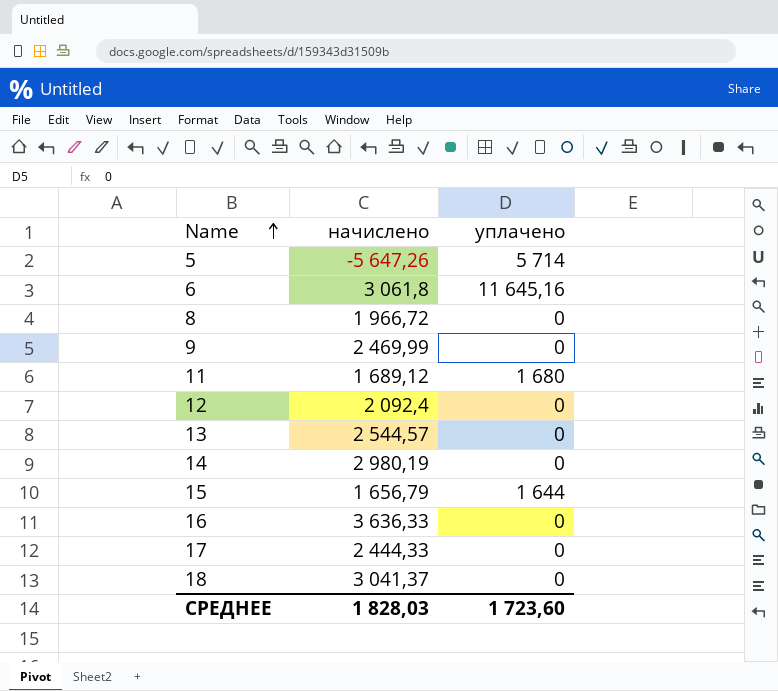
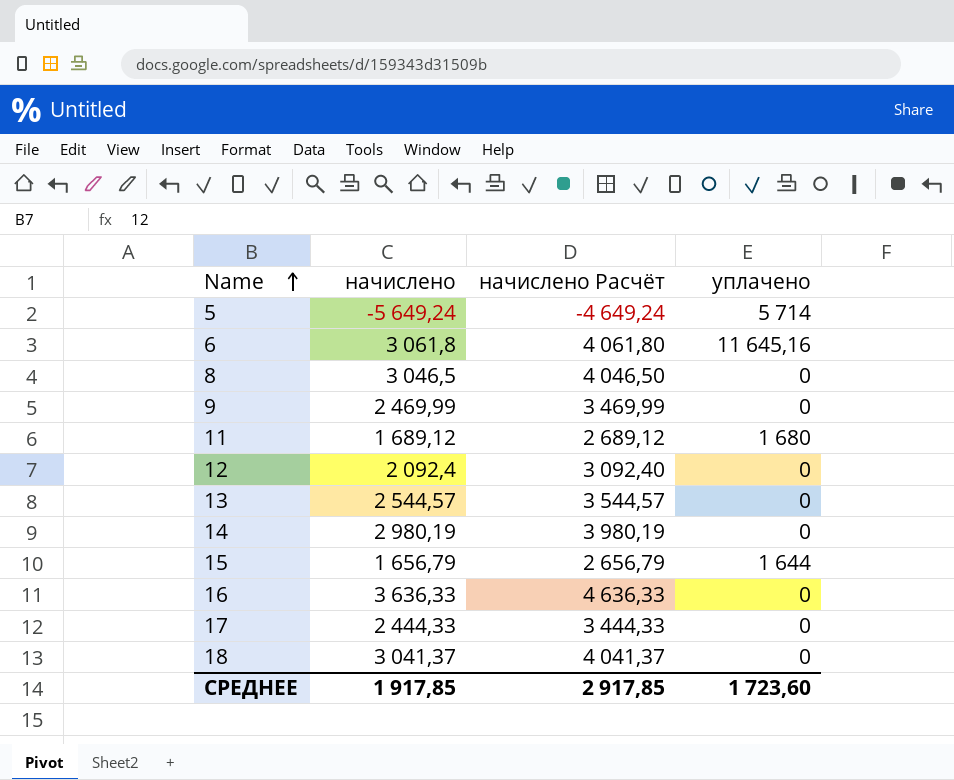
column начислено Расчёт | formula: none -> [начислено] + 1000
5 | начислено: -5 647,26 -> -5 649,24
8 | начислено: 1 966,72 -> 3 046,5
СРЕДНЕЕ | начислено: 1 828,03 -> 1 917,85

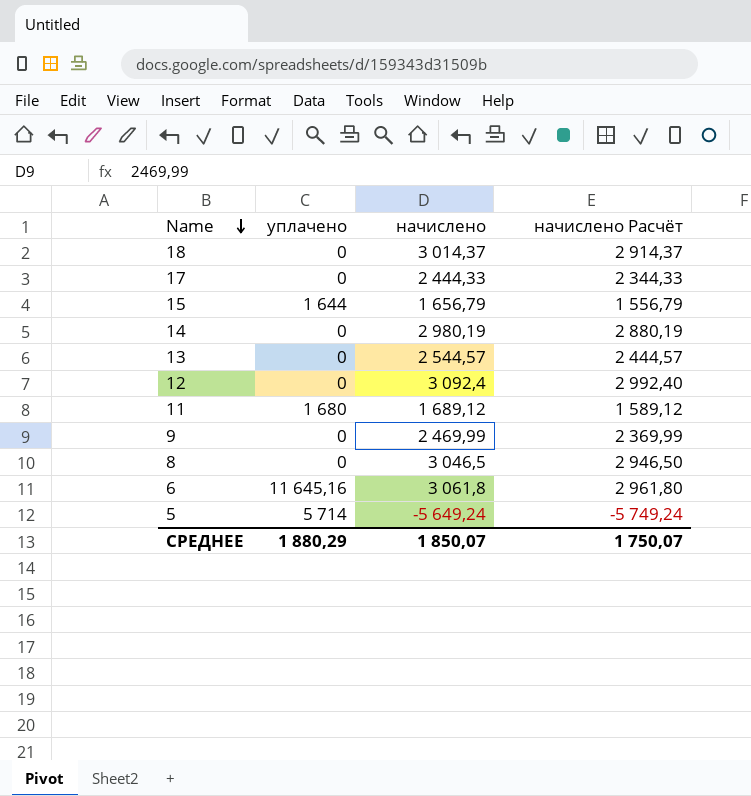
row order: Name ascending -> Name descending
column уплачено | position: 4 -> 2
column начислено Расчёт | formula: [начислено] + 1000 -> [начислено] - 100
row 16: 3 636,33 | 4 636,33 | 0 -> none
18 | начислено: 3 041,37 -> 3 014,37
12 | начислено: 2 092,4 -> 3 092,4
СРЕДНЕЕ | уплачено: 1 723,60 -> 1 880,29
СРЕДНЕЕ | начислено: 1 917,85 -> 1 850,07
СРЕДНЕЕ | начислено Расчёт: 2 917,85 -> 1 750,07

